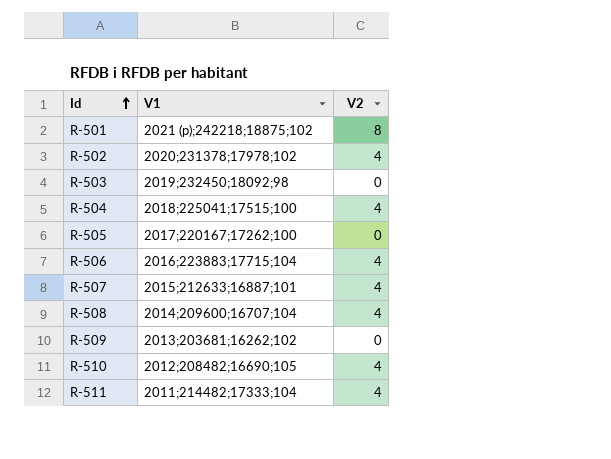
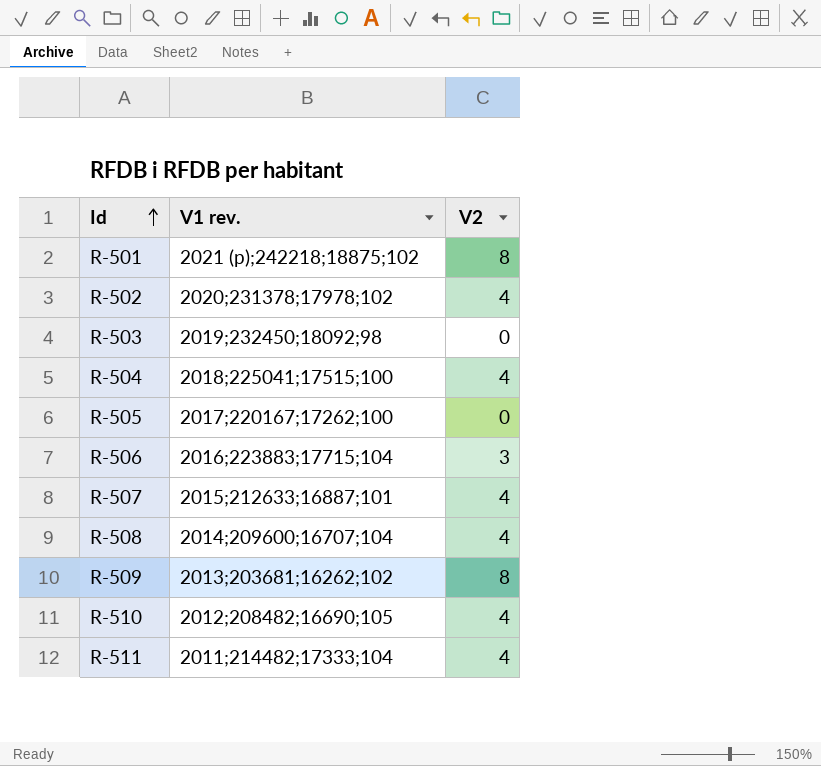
column name: V1 -> V1 rev.
R-506 | V2: 4 -> 3
R-509 | V2: 0 -> 8

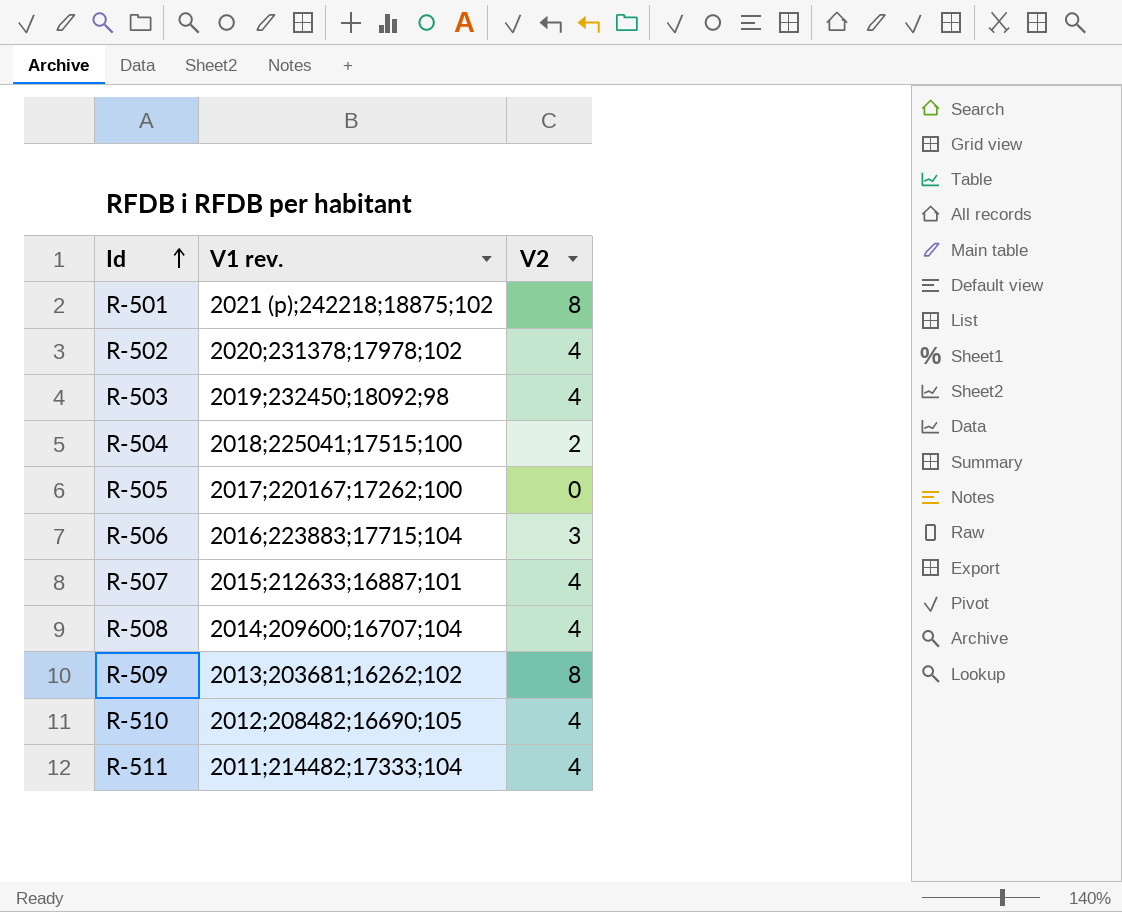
R-503 | V2: 0 -> 4
R-504 | V2: 4 -> 2

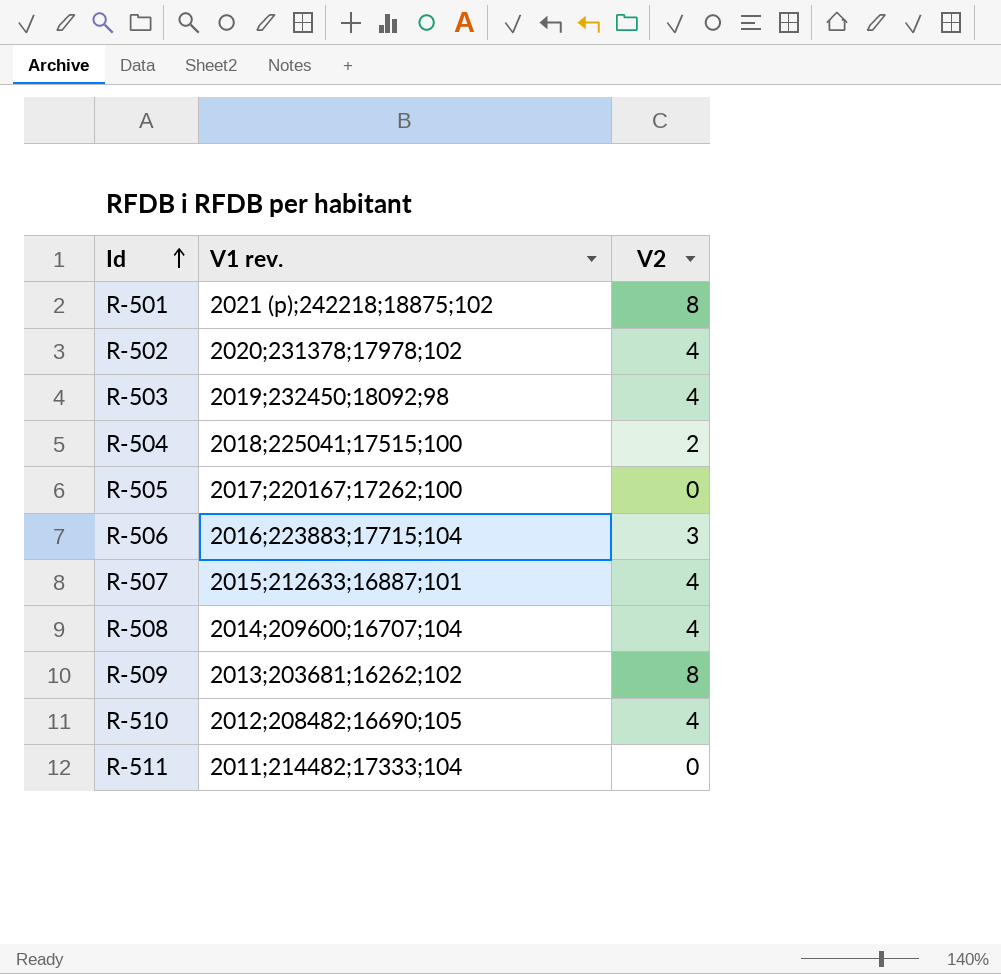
R-511 | V2: 4 -> 0

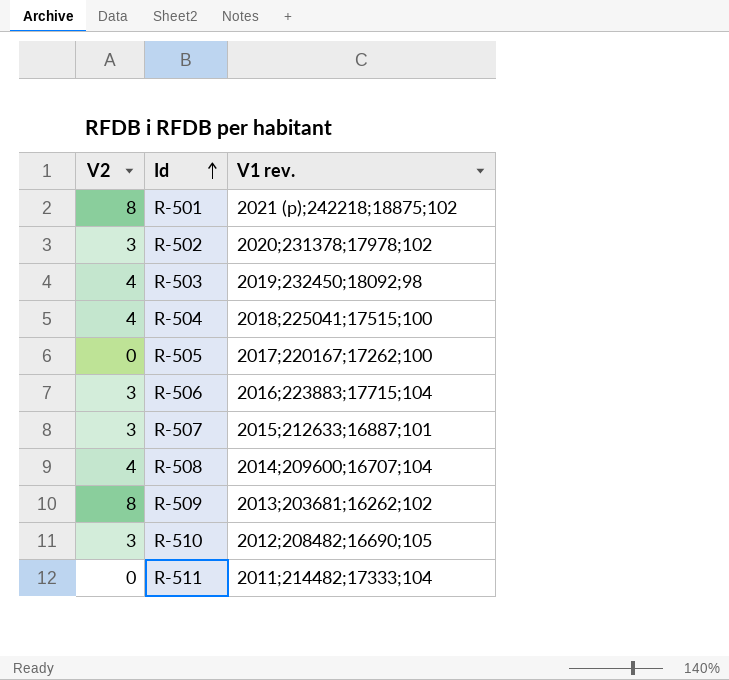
column V2 | position: 3 -> 1
R-502 | V2: 4 -> 3
R-504 | V2: 2 -> 4
R-507 | V2: 4 -> 3
R-510 | V2: 4 -> 3

